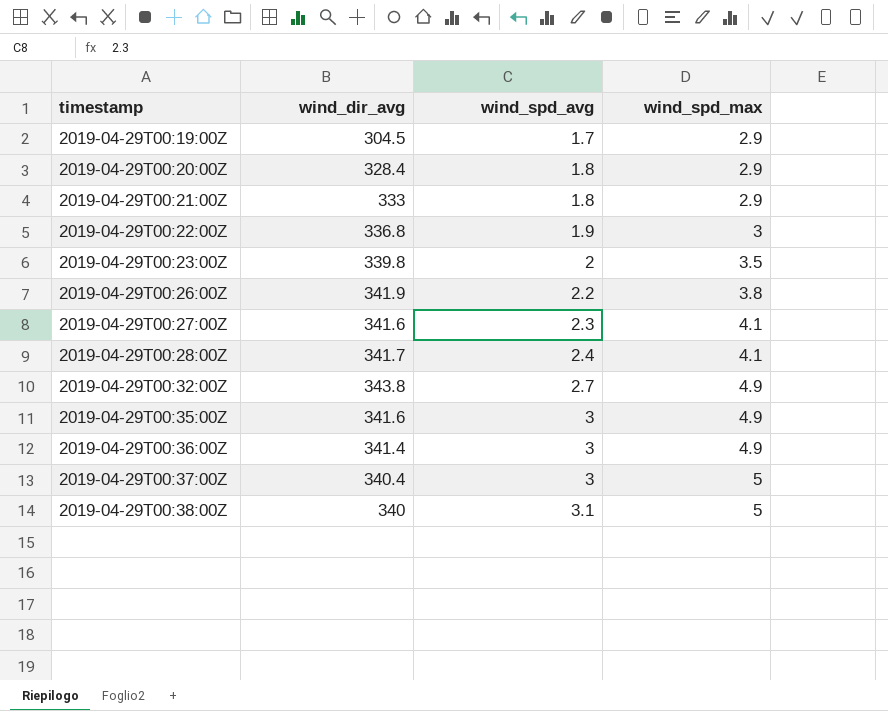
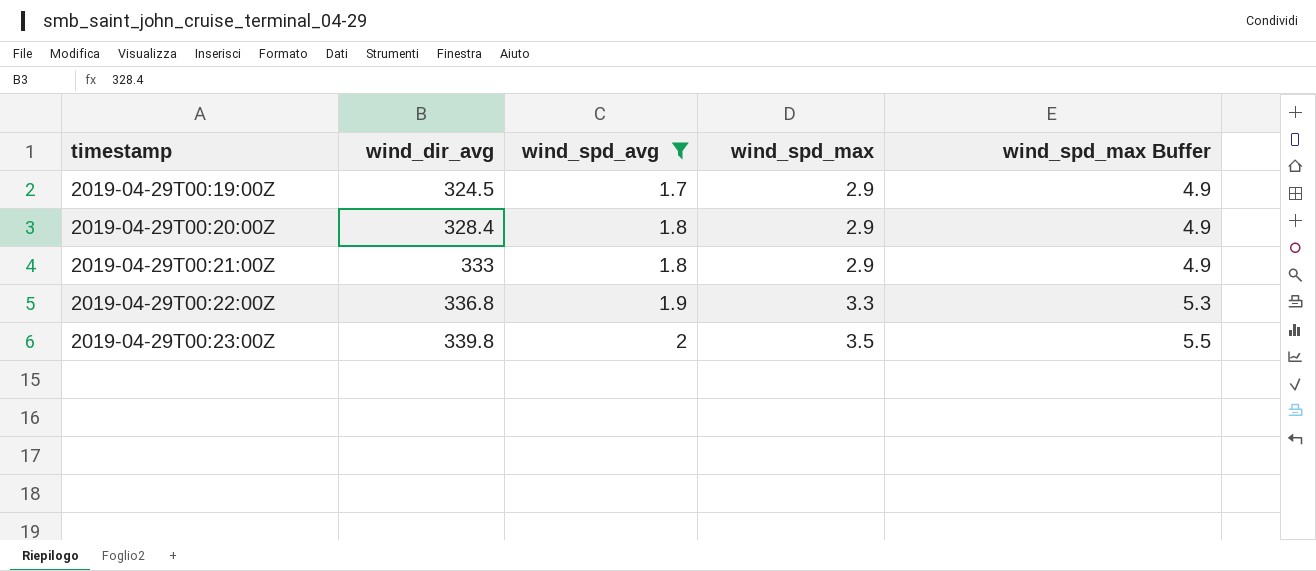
filter: none -> wind_spd_avg <= 2
column wind_spd_max Buffer | formula: none -> [wind_spd_max] + 2
2019-04-29T00:19:00Z | wind_dir_avg: 304.5 -> 324.5
2019-04-29T00:22:00Z | wind_spd_max: 3 -> 3.3

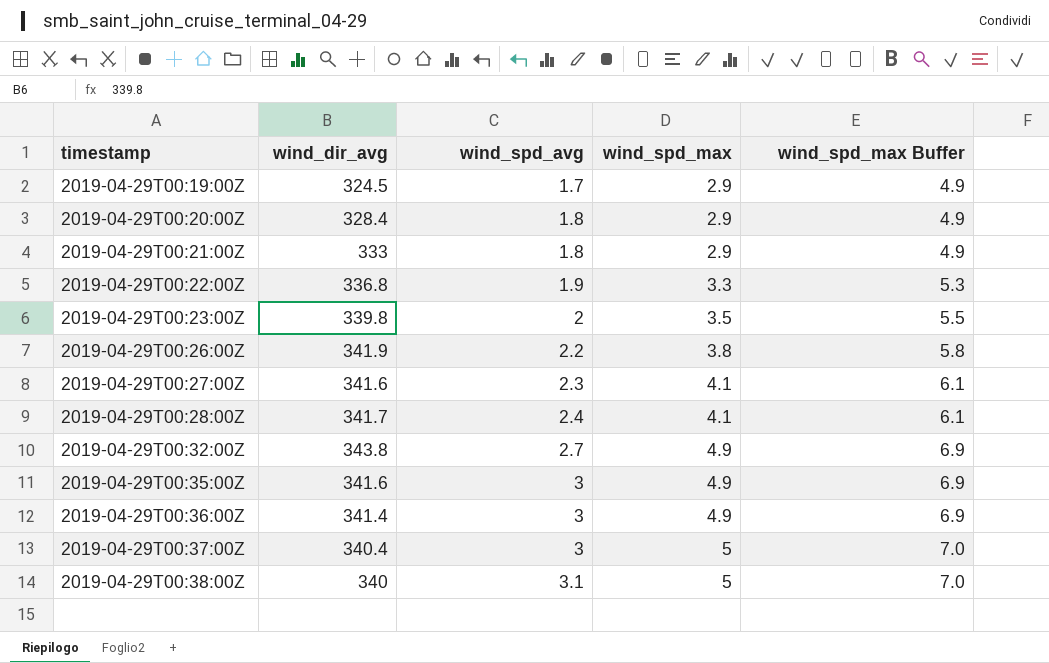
filter: wind_spd_avg <= 2 -> none

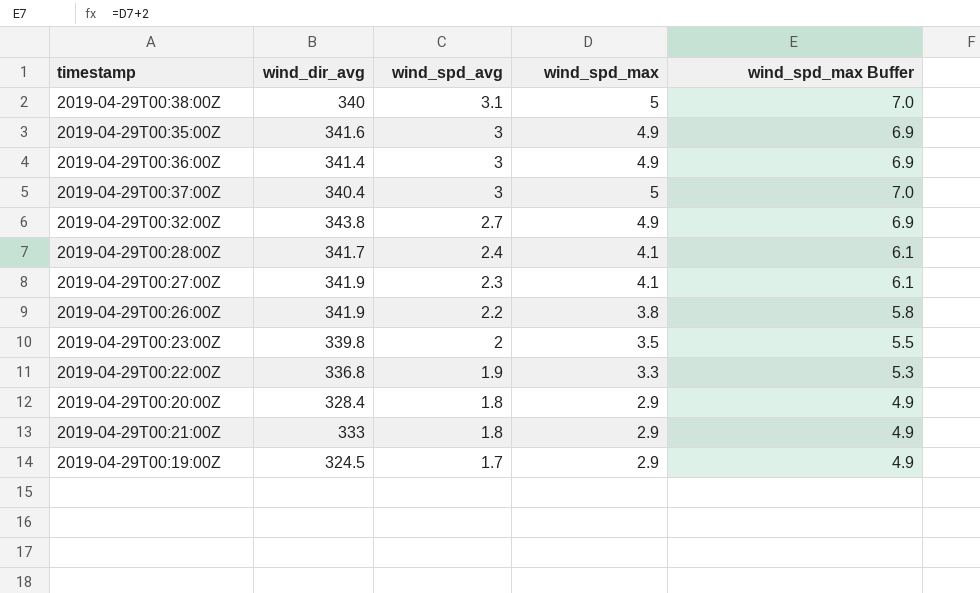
row order: timestamp ascending -> wind_spd_avg descending
2019-04-29T00:27:00Z | wind_dir_avg: 341.6 -> 341.9

